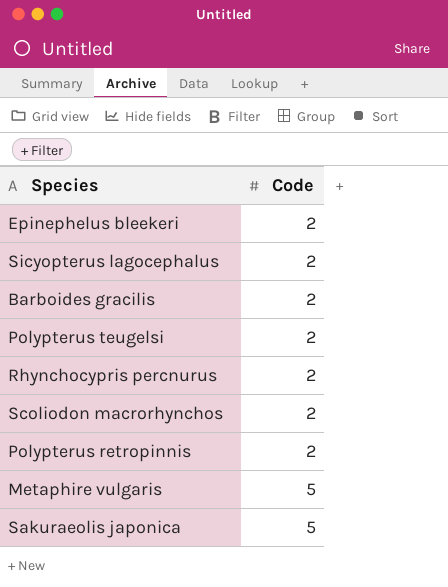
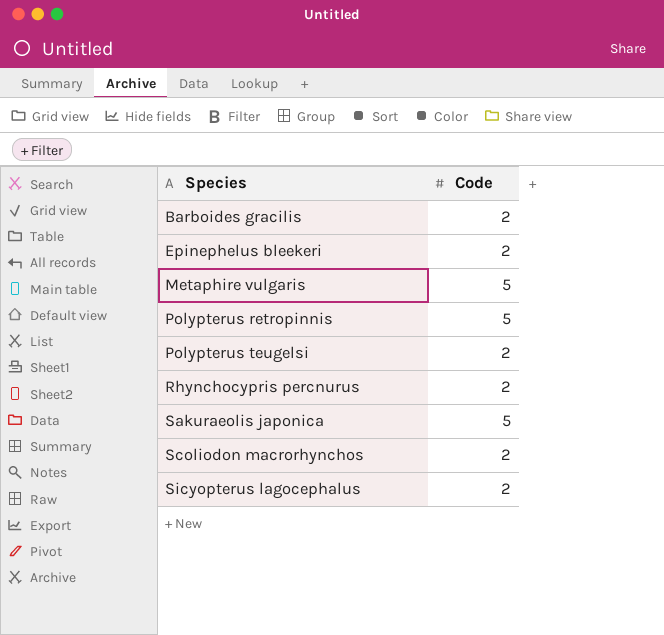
row order: Code ascending -> Species ascending
Polypterus retropinnis | Code: 2 -> 5

